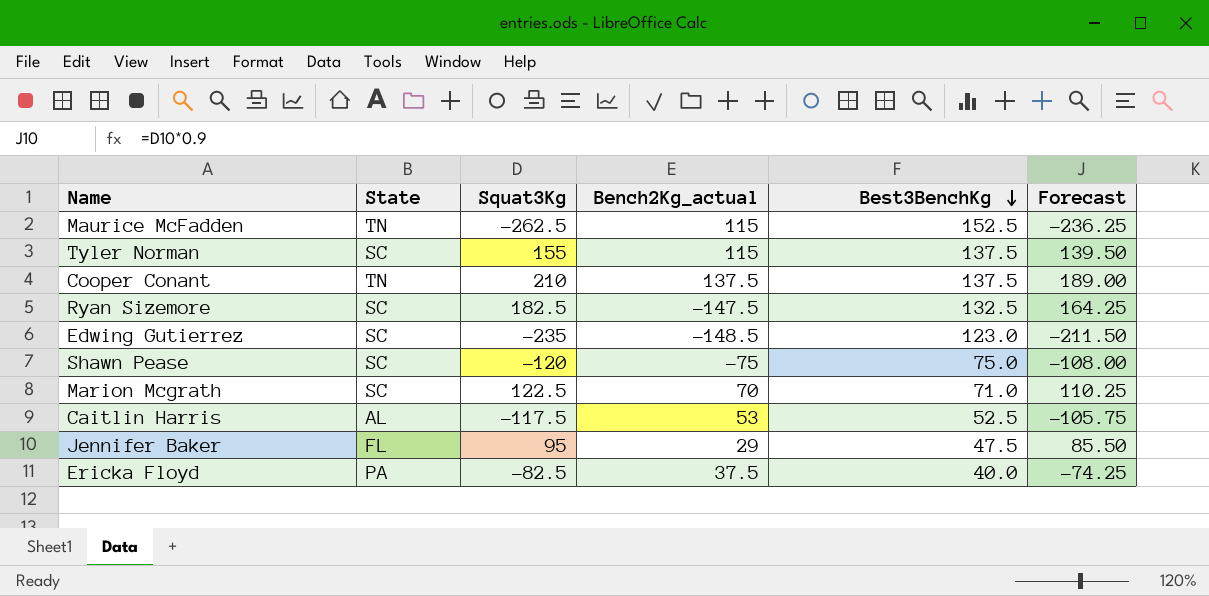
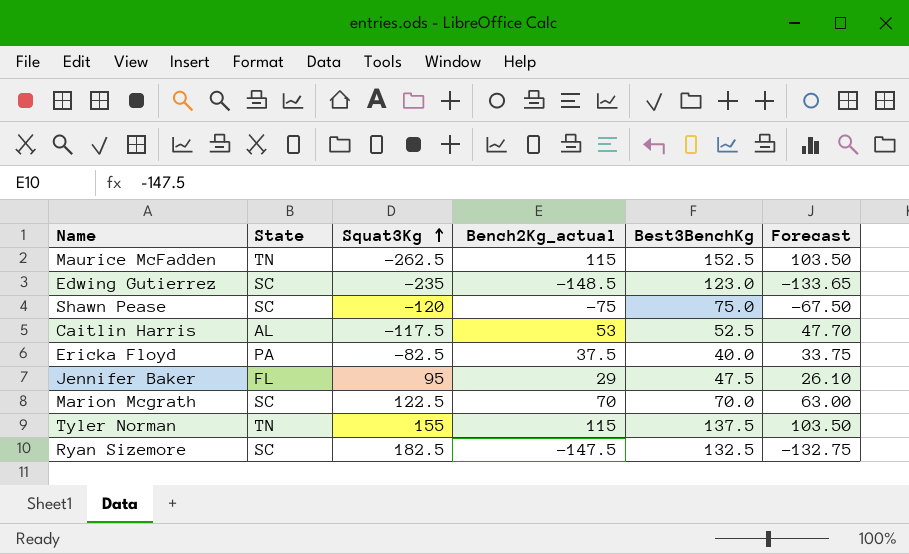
row order: Best3BenchKg descending -> Squat3Kg ascending
column Forecast | formula: [Squat3Kg] * 0.9 -> [Bench2Kg_actual] * 0.9
row Cooper Conant: TN | 210 | 137.5 | 137.5 | 189.00 -> none
Marion Mcgrath | Best3BenchKg: 71.0 -> 70.0
Tyler Norman | State: SC -> TN

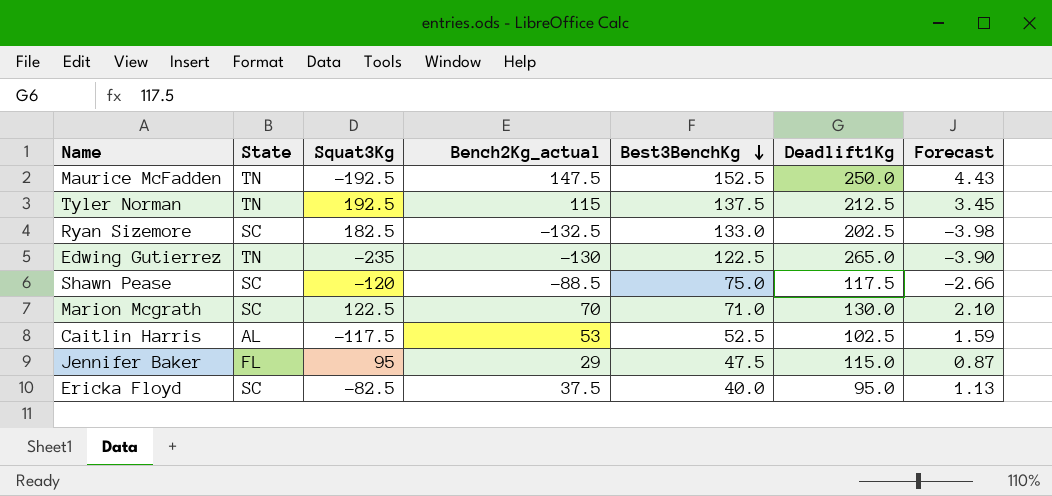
row order: Squat3Kg ascending -> Best3BenchKg descending
column Deadlift1Kg | position: none -> 6
column Forecast | formula: [Bench2Kg_actual] * 0.9 -> [Bench2Kg_actual] * 0.03
Maurice McFadden | Squat3Kg: -262.5 -> -192.5
Maurice McFadden | Bench2Kg_actual: 115 -> 147.5
Tyler Norman | Squat3Kg: 155 -> 192.5
Ryan Sizemore | Bench2Kg_actual: -147.5 -> -132.5
Ryan Sizemore | Best3BenchKg: 132.5 -> 133.0
Edwing Gutierrez | State: SC -> TN
Edwing Gutierrez | Bench2Kg_actual: -148.5 -> -130
Edwing Gutierrez | Best3BenchKg: 123.0 -> 122.5
Shawn Pease | Bench2Kg_actual: -75 -> -88.5
Marion Mcgrath | Best3BenchKg: 70.0 -> 71.0
Ericka Floyd | State: PA -> SC

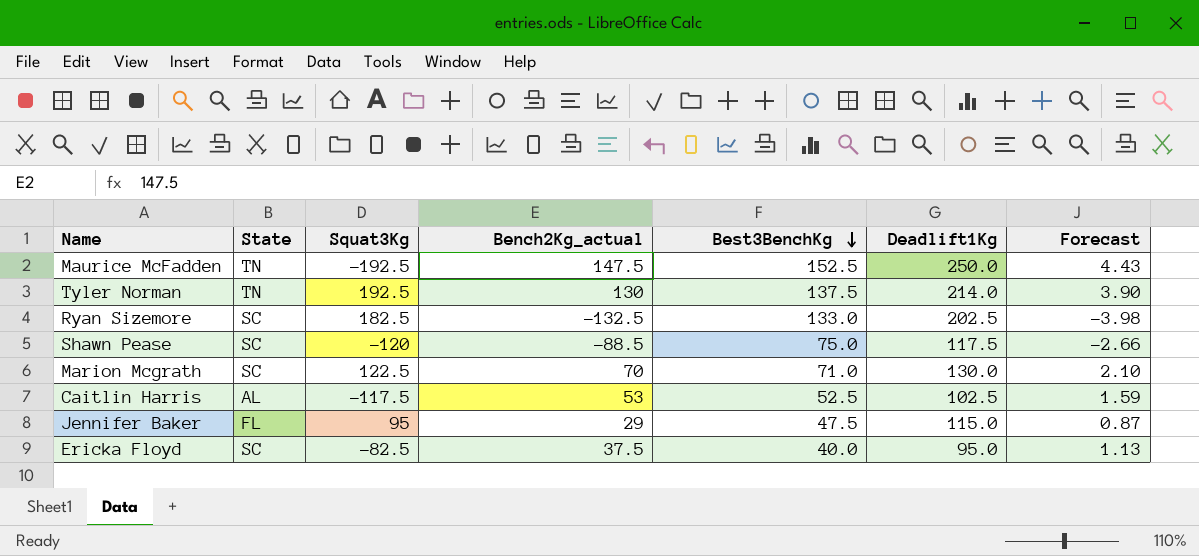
row Edwing Gutierrez: TN | -235 | -130 | 122.5 | 265.0 | -3.90 -> none
Tyler Norman | Bench2Kg_actual: 115 -> 130
Tyler Norman | Deadlift1Kg: 212.5 -> 214.0
Tyler Norman | Forecast: 3.45 -> 3.90

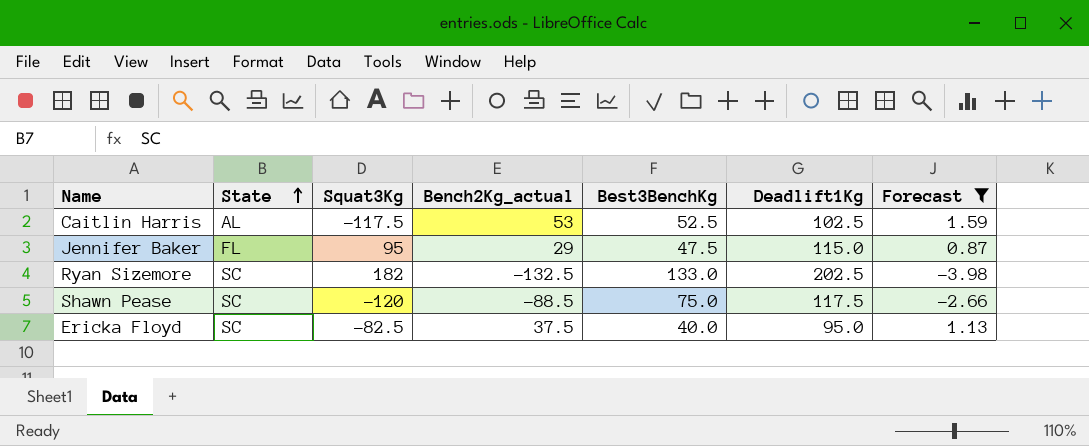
filter: none -> Forecast <= 1.59
row order: Best3BenchKg descending -> State ascending
Ryan Sizemore | Squat3Kg: 182.5 -> 182

